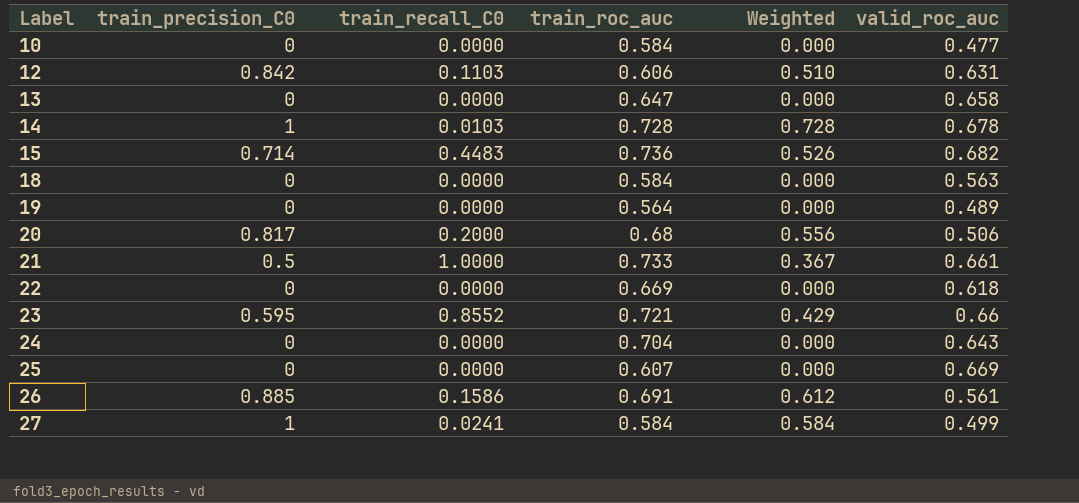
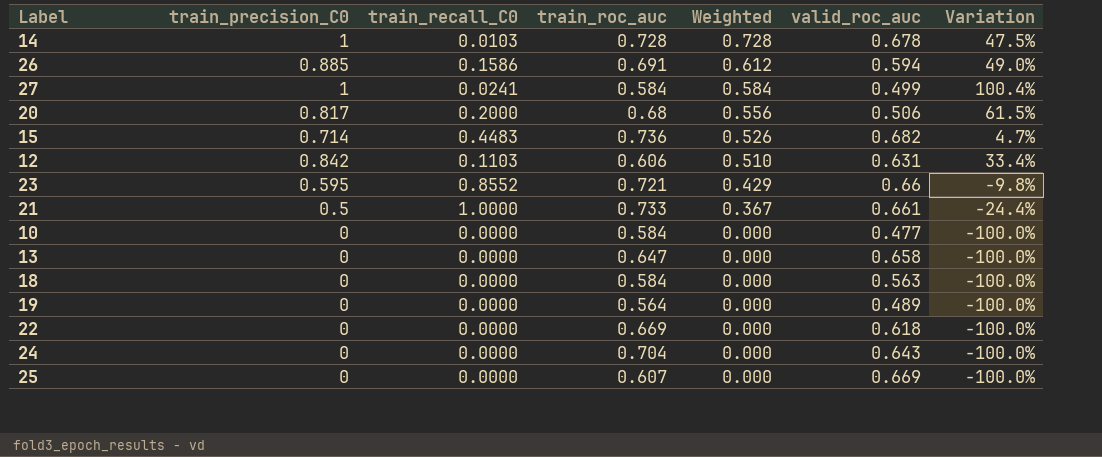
row order: Label ascending -> Weighted descending
column Variation | formula: none -> ([train_precision_C0] - [valid_roc_auc]) / [valid_roc_auc]
26 | valid_roc_auc: 0.561 -> 0.594

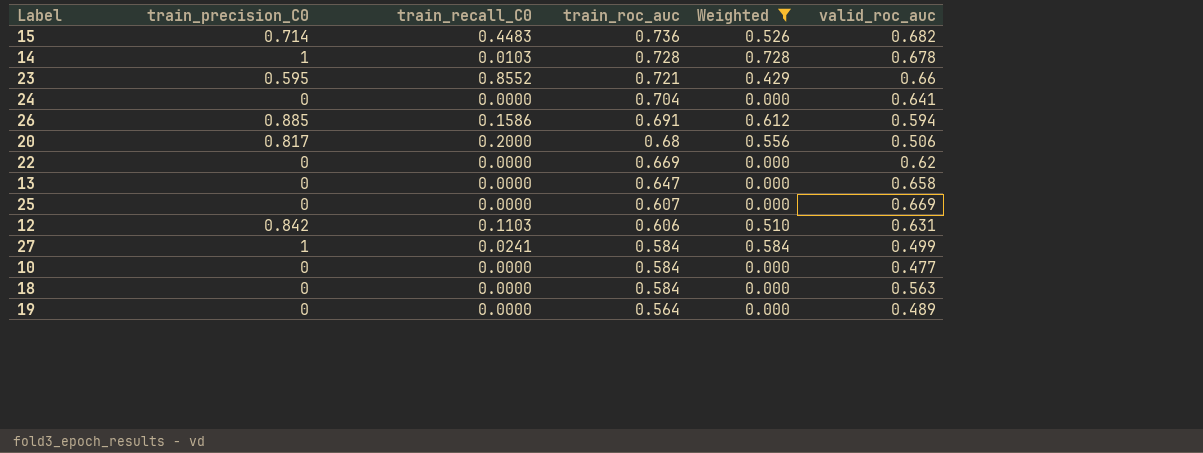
filter: none -> Weighted != 0.367
row order: Weighted descending -> train_roc_auc descending
column Variation | formula: ([train_precision_C0] - [valid_roc_auc]) / [valid_roc_auc] -> none
24 | valid_roc_auc: 0.643 -> 0.641
22 | valid_roc_auc: 0.618 -> 0.62

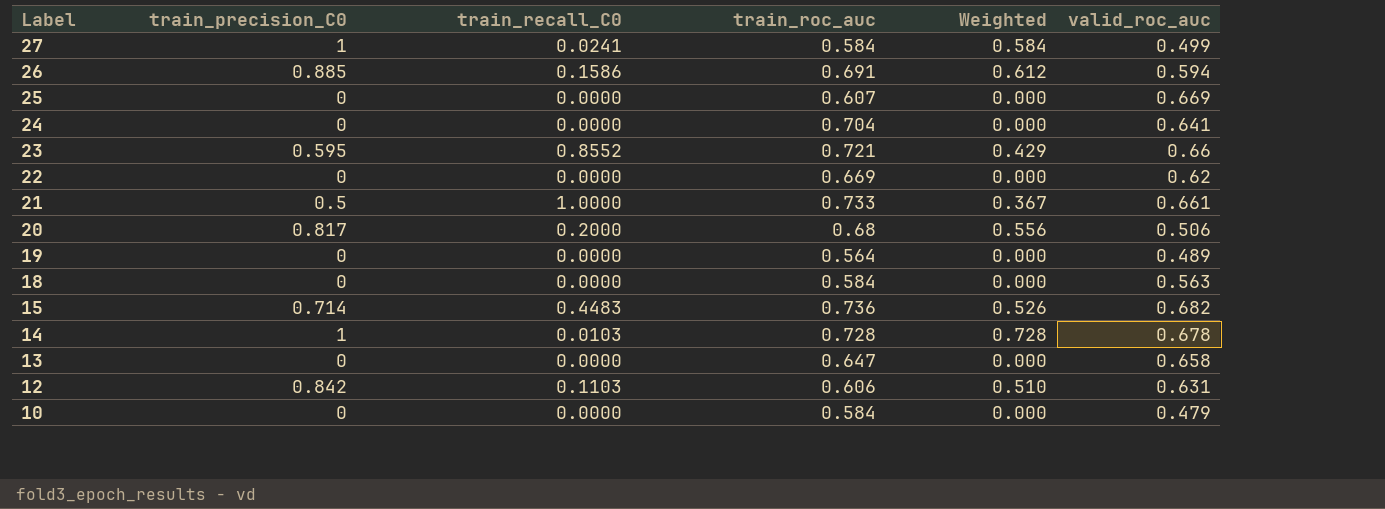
filter: Weighted != 0.367 -> none
row order: train_roc_auc descending -> Label descending
10 | valid_roc_auc: 0.477 -> 0.479

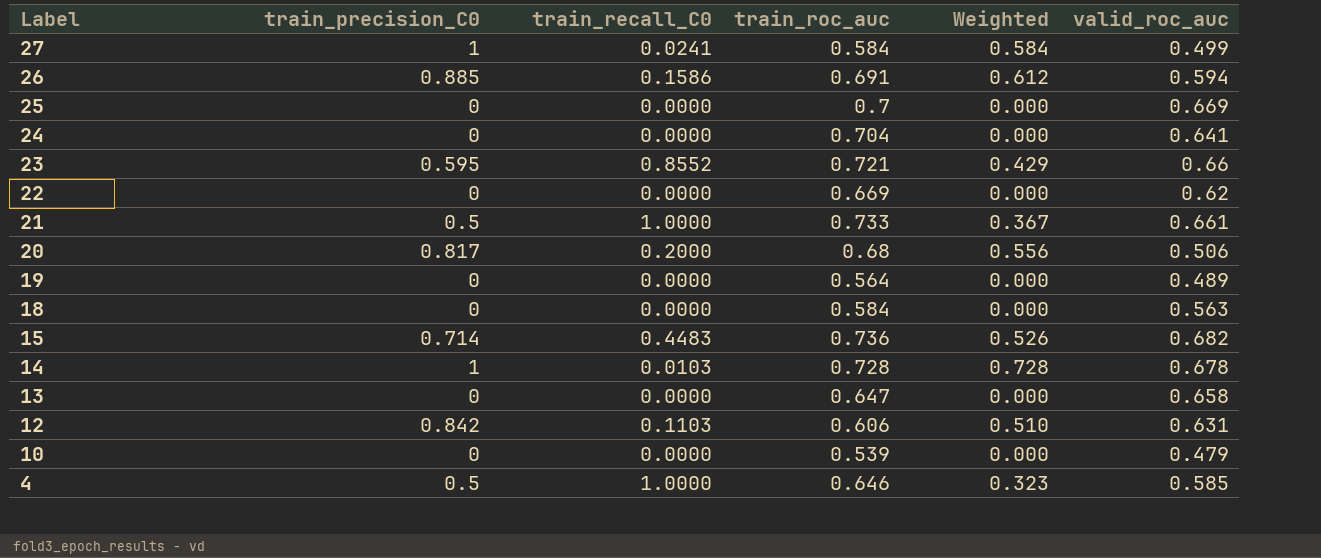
25 | train_roc_auc: 0.607 -> 0.7
10 | train_roc_auc: 0.584 -> 0.539
row 4: none -> 0.5 | 1.0000 | 0.646 | 0.323 | 0.585

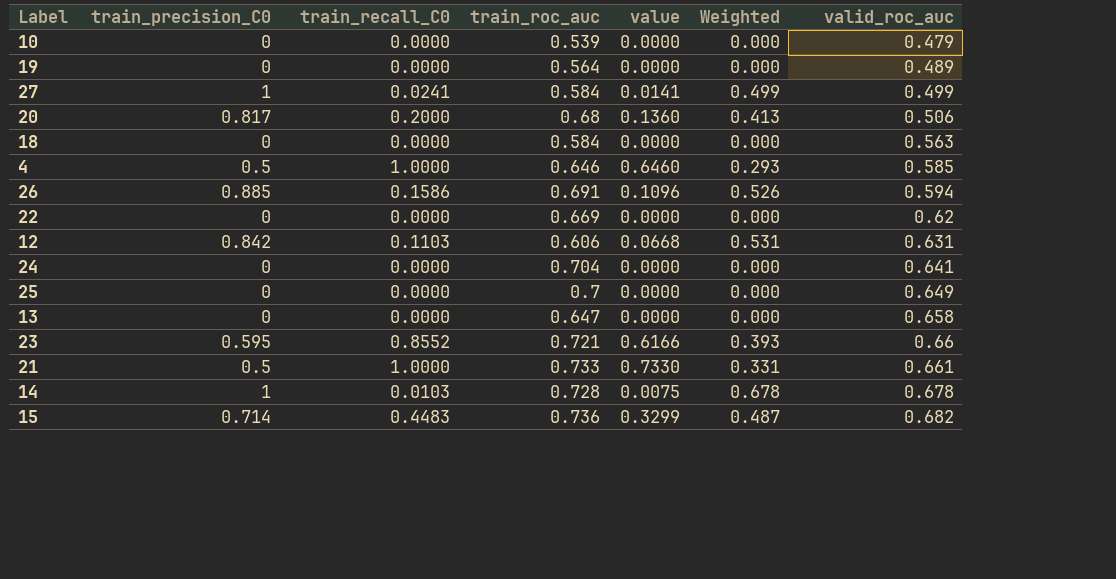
row order: Label descending -> valid_roc_auc ascending
column value | formula: none -> [train_recall_C0] * [train_roc_auc]
column Weighted | formula: [train_precision_C0] * [train_roc_auc] -> [train_precision_C0] * [valid_roc_auc]
25 | valid_roc_auc: 0.669 -> 0.649

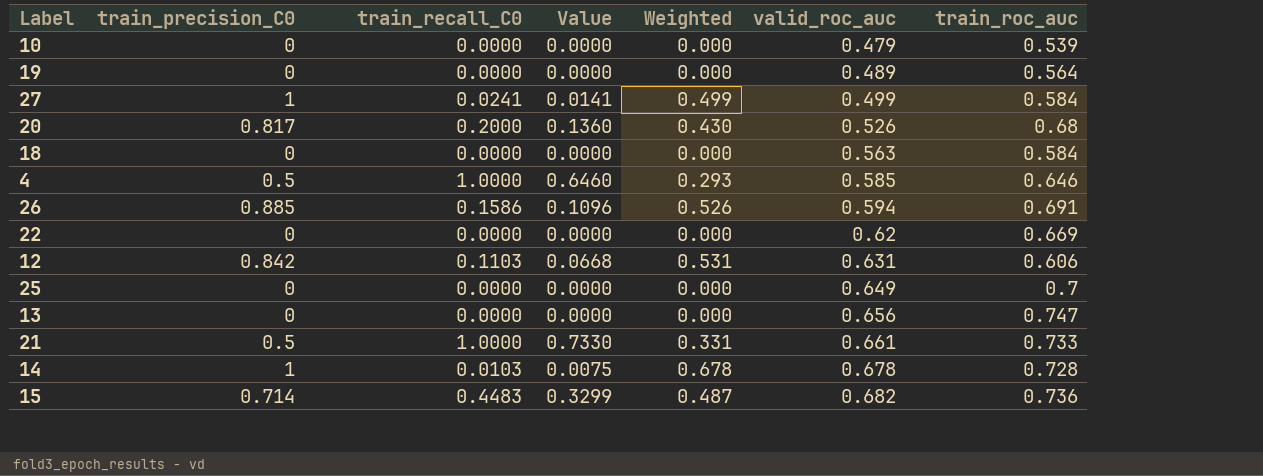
column name: value -> Value
column train_roc_auc | position: 4 -> 7
row 24: 0 | 0.0000 | 0.704 | 0.0000 | 0.000 | 0.641 -> none
row 23: 0.595 | 0.8552 | 0.721 | 0.6166 | 0.393 | 0.66 -> none
20 | Weighted: 0.413 -> 0.430
20 | valid_roc_auc: 0.506 -> 0.526
13 | valid_roc_auc: 0.658 -> 0.656
13 | train_roc_auc: 0.647 -> 0.747

